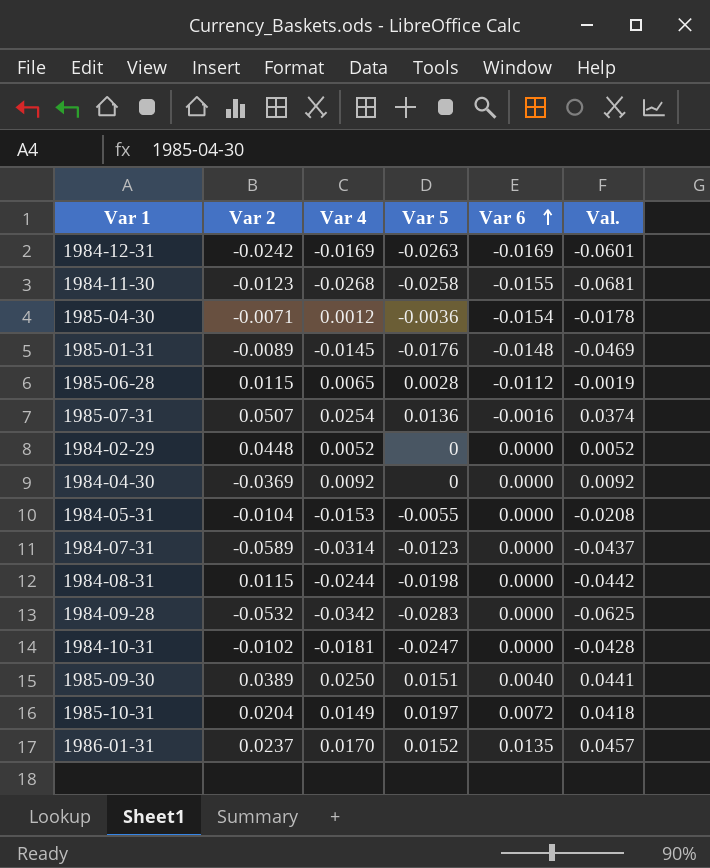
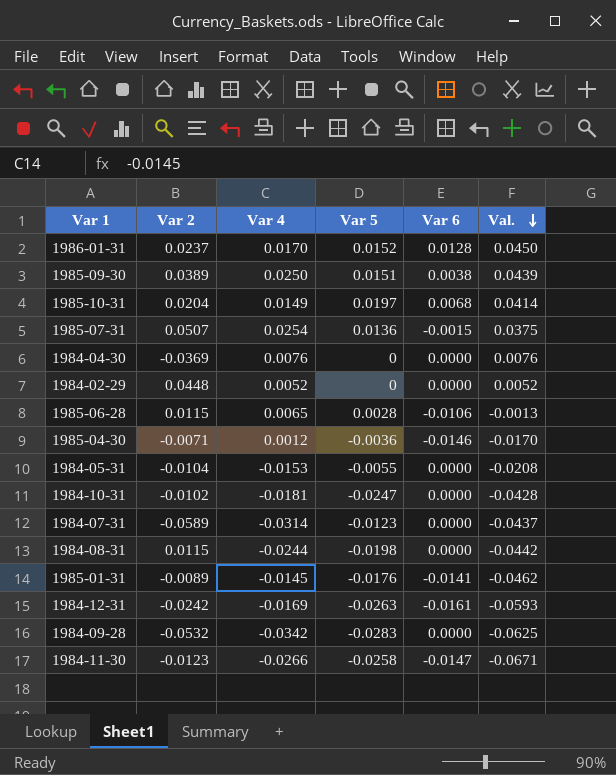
row order: Var 6 ascending -> Val. descending
1986-01-31 | Var 6: 0.0135 -> 0.0128
1986-01-31 | Val.: 0.0457 -> 0.0450
1985-09-30 | Var 6: 0.0040 -> 0.0038
1985-09-30 | Val.: 0.0441 -> 0.0439
1985-10-31 | Var 6: 0.0072 -> 0.0068
1985-10-31 | Val.: 0.0418 -> 0.0414
1985-07-31 | Var 6: -0.0016 -> -0.0015
1985-07-31 | Val.: 0.0374 -> 0.0375
1984-04-30 | Var 4: 0.0092 -> 0.0076
1984-04-30 | Val.: 0.0092 -> 0.0076
1985-06-28 | Var 6: -0.0112 -> -0.0106
1985-06-28 | Val.: -0.0019 -> -0.0013
1985-04-30 | Var 6: -0.0154 -> -0.0146
1985-04-30 | Val.: -0.0178 -> -0.0170
1985-01-31 | Var 6: -0.0148 -> -0.0141
1985-01-31 | Val.: -0.0469 -> -0.0462
1984-12-31 | Var 6: -0.0169 -> -0.0161
1984-12-31 | Val.: -0.0601 -> -0.0593
1984-11-30 | Var 4: -0.0268 -> -0.0266
1984-11-30 | Var 6: -0.0155 -> -0.0147
1984-11-30 | Val.: -0.0681 -> -0.0671

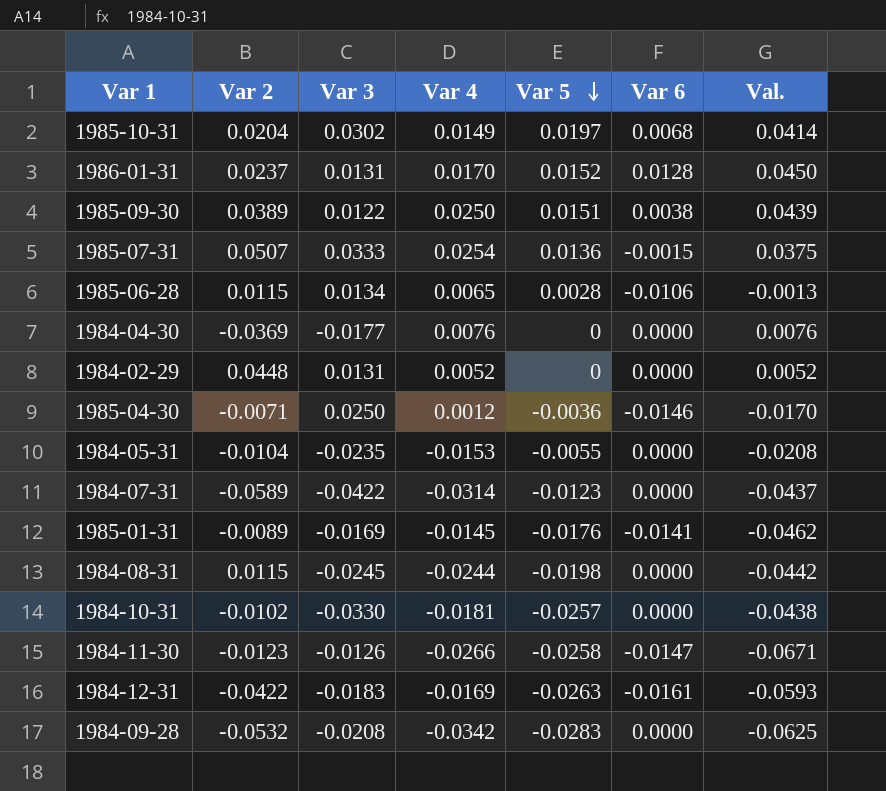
row order: Val. descending -> Var 5 descending
column Var 3 | position: none -> 3
1984-10-31 | Var 5: -0.0247 -> -0.0257
1984-10-31 | Val.: -0.0428 -> -0.0438
1984-12-31 | Var 2: -0.0242 -> -0.0422

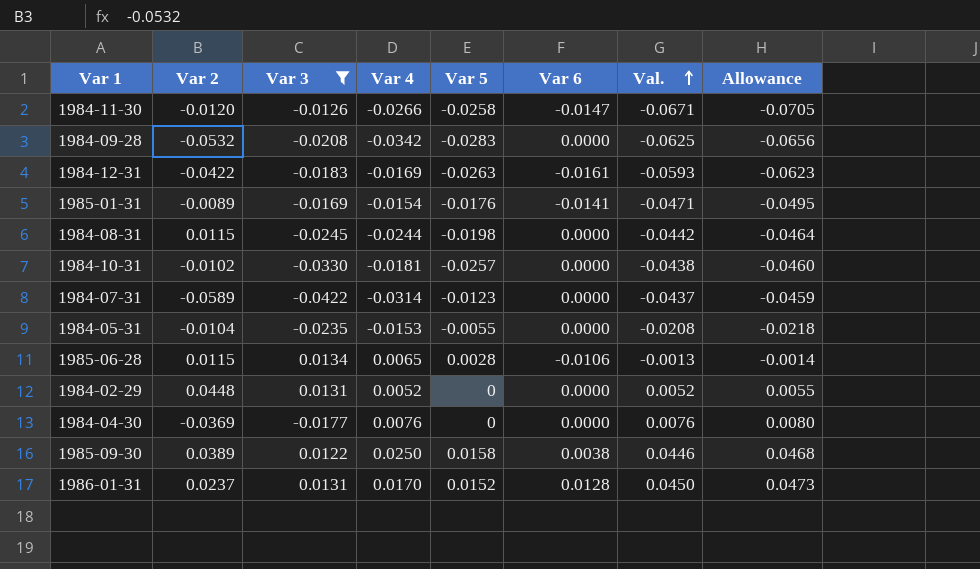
filter: none -> Var 3 <= 0.0134
row order: Var 5 descending -> Val. ascending
column Allowance | formula: none -> [Val.] * 1.05
1984-11-30 | Var 2: -0.0123 -> -0.0120
1985-01-31 | Var 4: -0.0145 -> -0.0154
1985-01-31 | Val.: -0.0462 -> -0.0471
1985-09-30 | Var 5: 0.0151 -> 0.0158
1985-09-30 | Val.: 0.0439 -> 0.0446

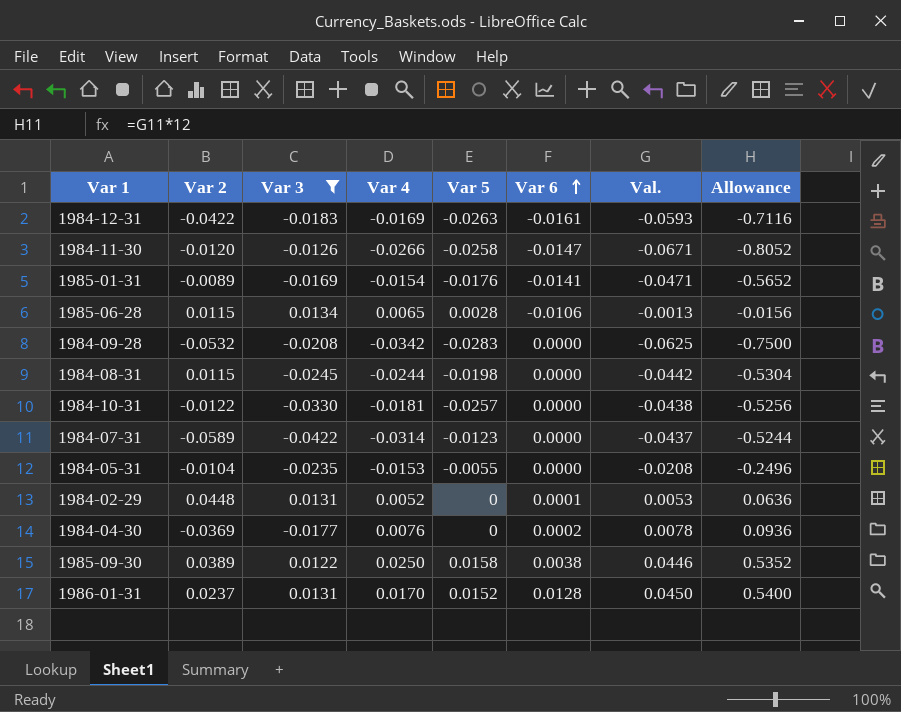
row order: Val. ascending -> Var 6 ascending
column Allowance | formula: [Val.] * 1.05 -> [Val.] * 12
1984-10-31 | Var 2: -0.0102 -> -0.0122
1984-02-29 | Var 6: 0.0000 -> 0.0001
1984-02-29 | Val.: 0.0052 -> 0.0053
1984-04-30 | Var 6: 0.0000 -> 0.0002
1984-04-30 | Val.: 0.0076 -> 0.0078

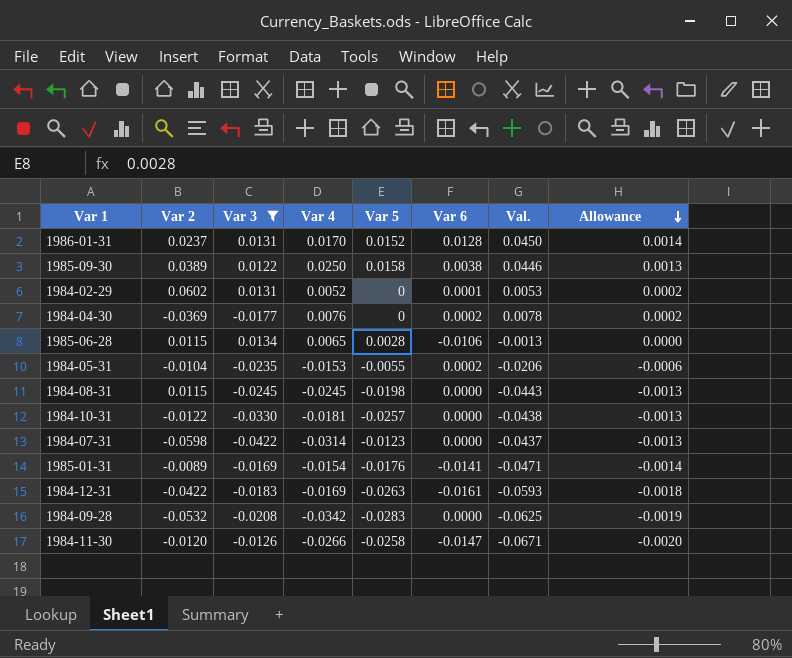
row order: Var 6 ascending -> Allowance descending
column Allowance | formula: [Val.] * 12 -> [Val.] * 0.03
1984-02-29 | Var 2: 0.0448 -> 0.0602
1984-05-31 | Var 6: 0.0000 -> 0.0002
1984-05-31 | Val.: -0.0208 -> -0.0206
1984-08-31 | Var 4: -0.0244 -> -0.0245
1984-08-31 | Val.: -0.0442 -> -0.0443
1984-07-31 | Var 2: -0.0589 -> -0.0598

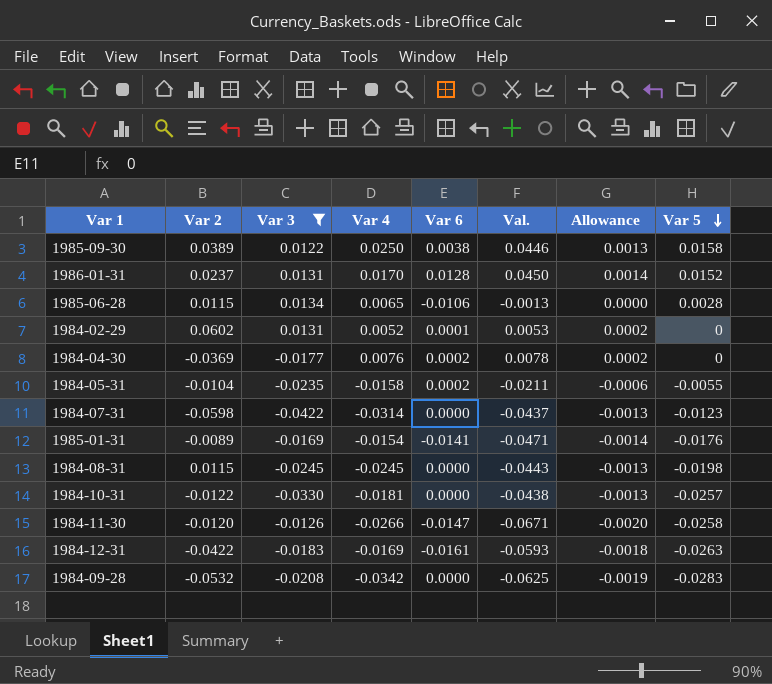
row order: Allowance descending -> Var 5 descending
column Var 5 | position: 5 -> 8
1984-05-31 | Var 4: -0.0153 -> -0.0158
1984-05-31 | Val.: -0.0206 -> -0.0211

